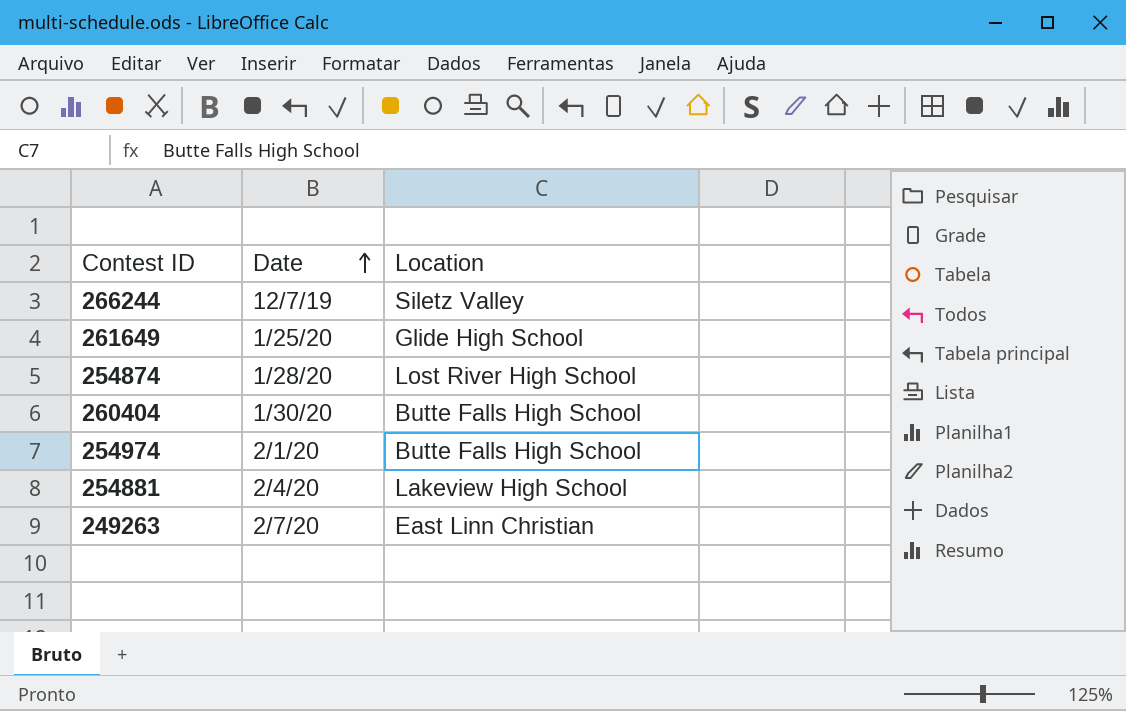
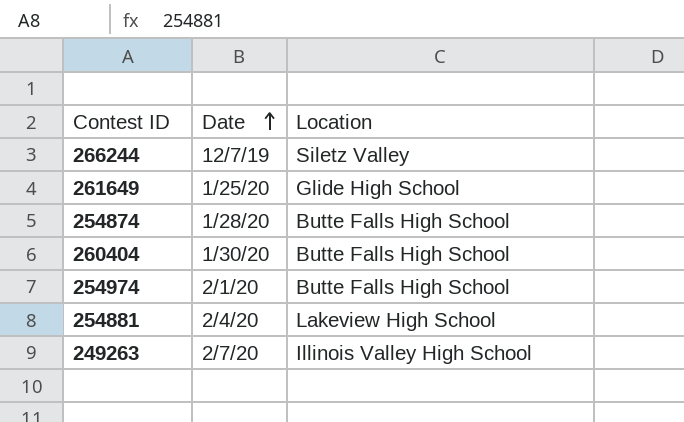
254874 | Location: Lost River High School -> Butte Falls High School
249263 | Location: East Linn Christian -> Illinois Valley High School

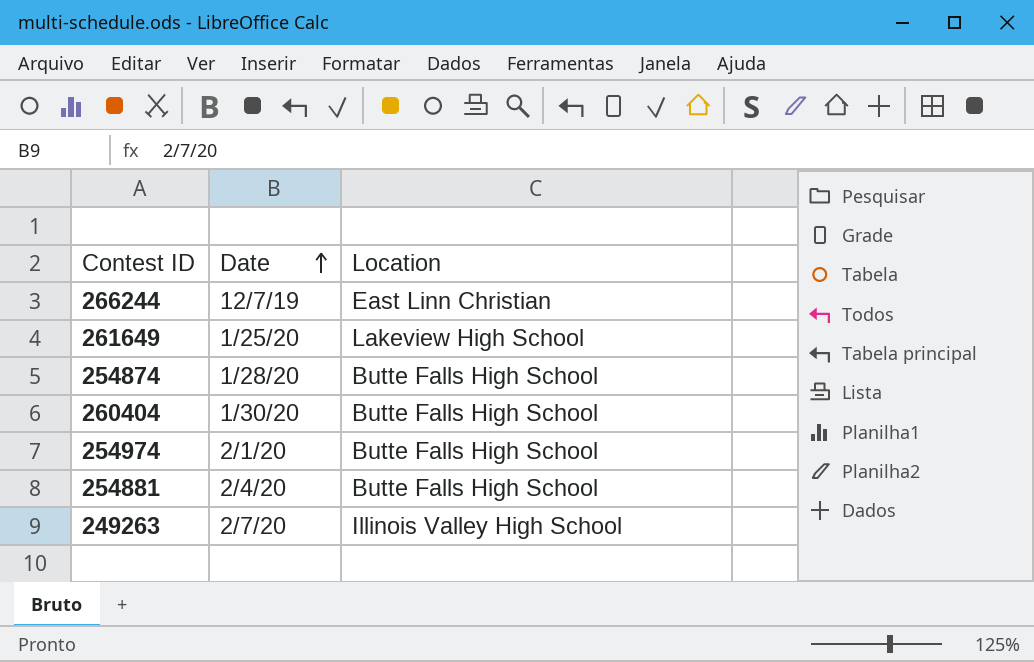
266244 | Location: Siletz Valley -> East Linn Christian
261649 | Location: Glide High School -> Lakeview High School
254881 | Location: Lakeview High School -> Butte Falls High School

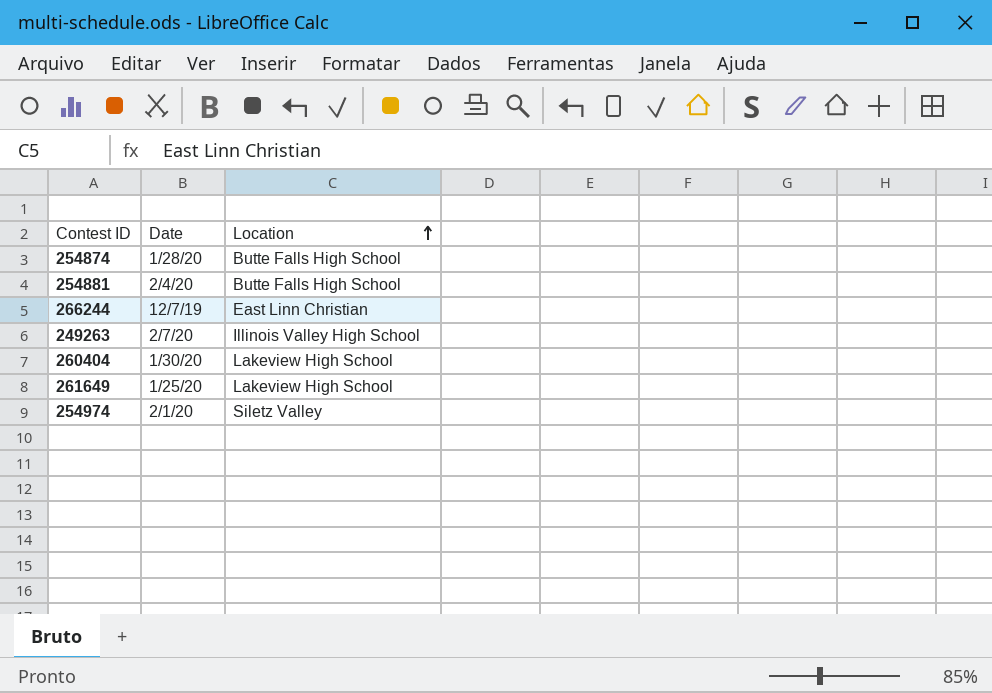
row order: Date ascending -> Location ascending
260404 | Location: Butte Falls High School -> Lakeview High School
254974 | Location: Butte Falls High School -> Siletz Valley

